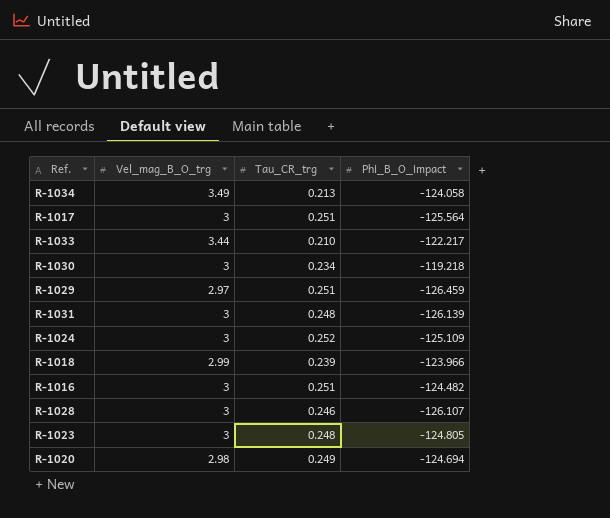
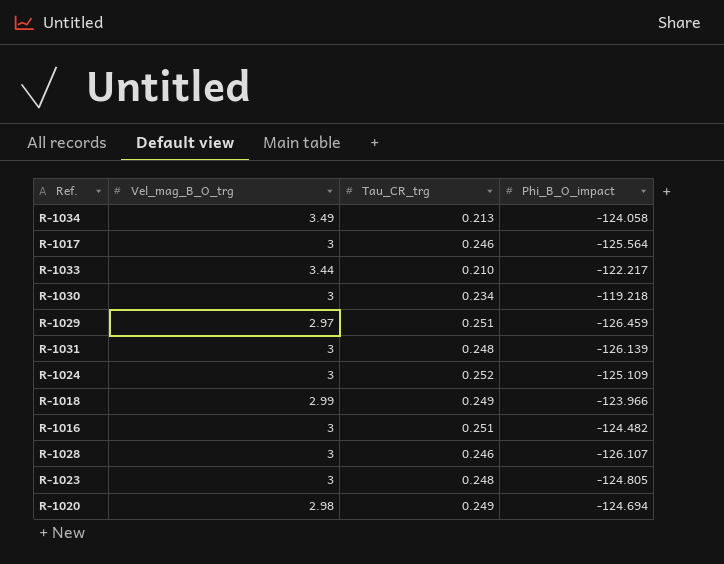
R-1017 | Tau_CR_trg: 0.251 -> 0.246
R-1018 | Tau_CR_trg: 0.239 -> 0.249

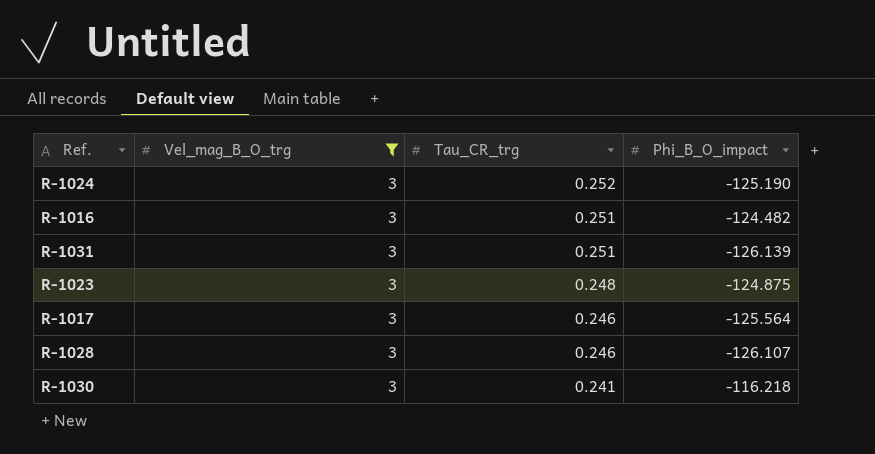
filter: none -> Vel_mag_B_O_trg = 3
row order: none -> Tau_CR_trg descending
R-1024 | Phi_B_O_impact: -125.109 -> -125.190
R-1031 | Tau_CR_trg: 0.248 -> 0.251
R-1023 | Phi_B_O_impact: -124.805 -> -124.875
R-1030 | Tau_CR_trg: 0.234 -> 0.241
R-1030 | Phi_B_O_impact: -119.218 -> -116.218

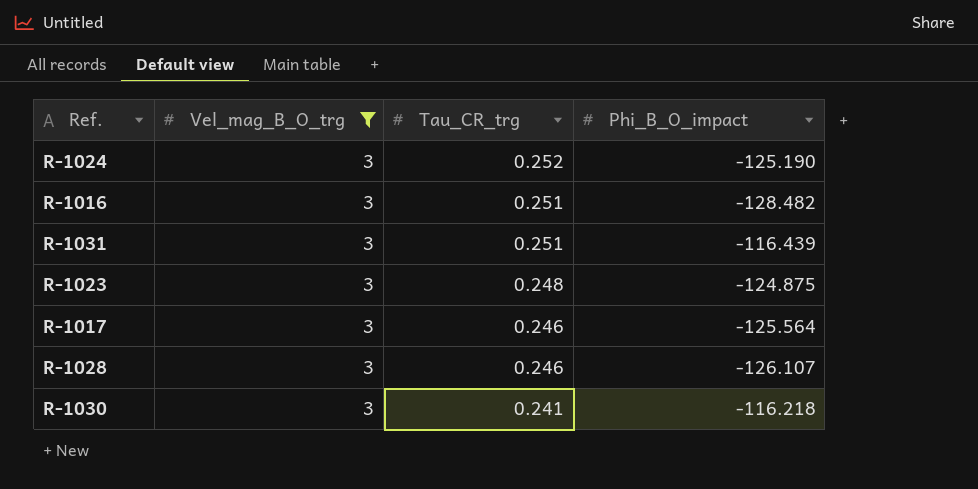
R-1016 | Phi_B_O_impact: -124.482 -> -128.482
R-1031 | Phi_B_O_impact: -126.139 -> -116.439

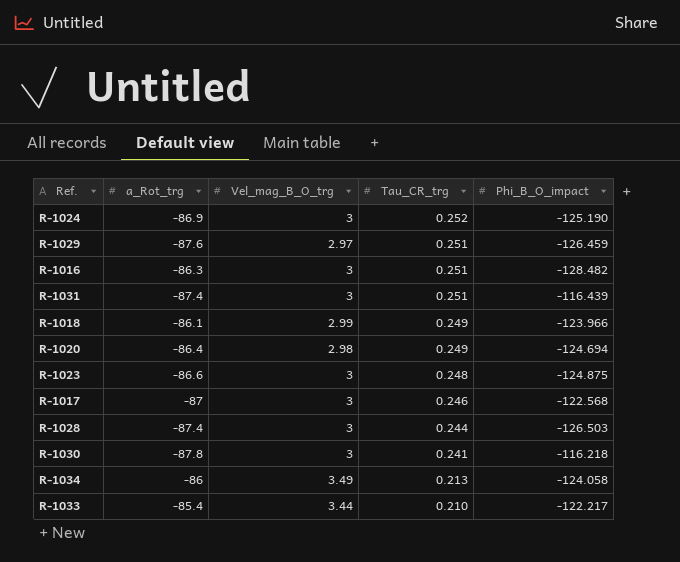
filter: Vel_mag_B_O_trg = 3 -> none
column a_Rot_trg | position: none -> 2
R-1017 | Phi_B_O_impact: -125.564 -> -122.568
R-1028 | Tau_CR_trg: 0.246 -> 0.244
R-1028 | Phi_B_O_impact: -126.107 -> -126.503

